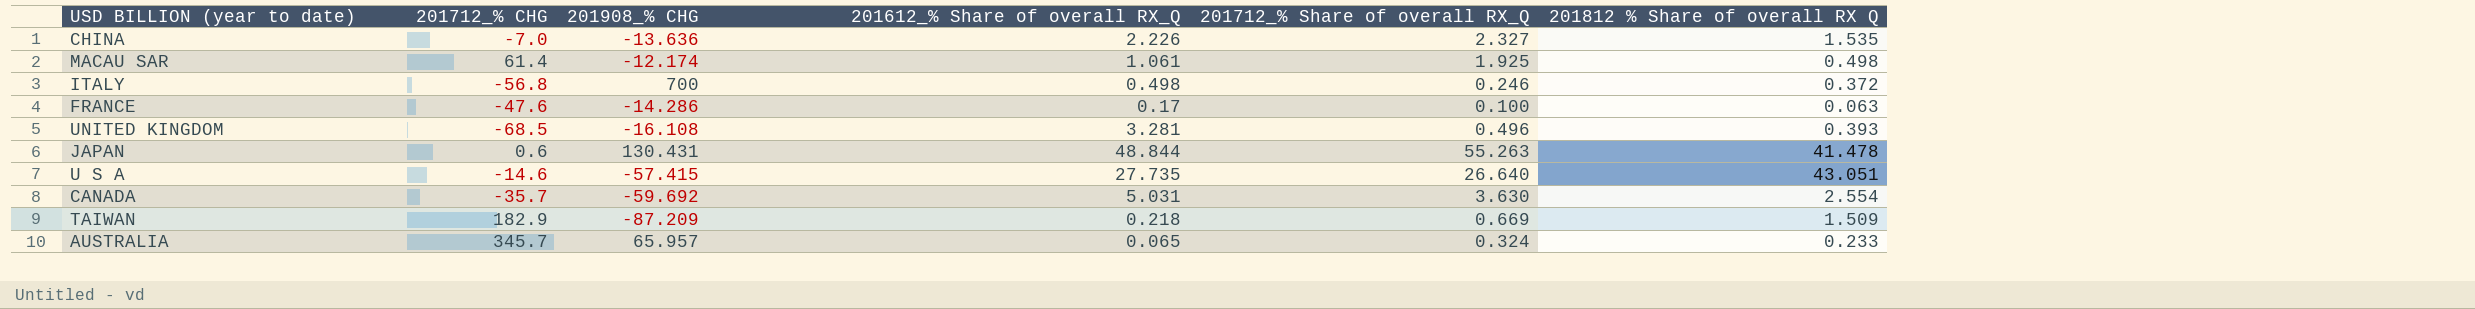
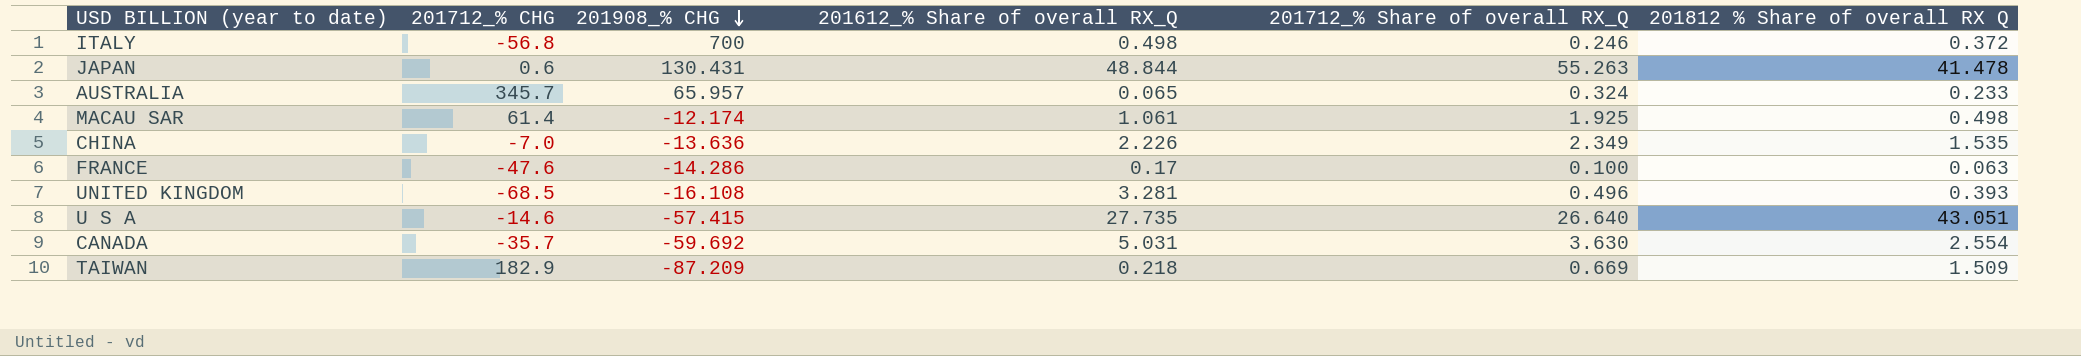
row order: none -> 201908_% CHG descending
CHINA | 201712_% Share of overall RX_Q: 2.327 -> 2.349

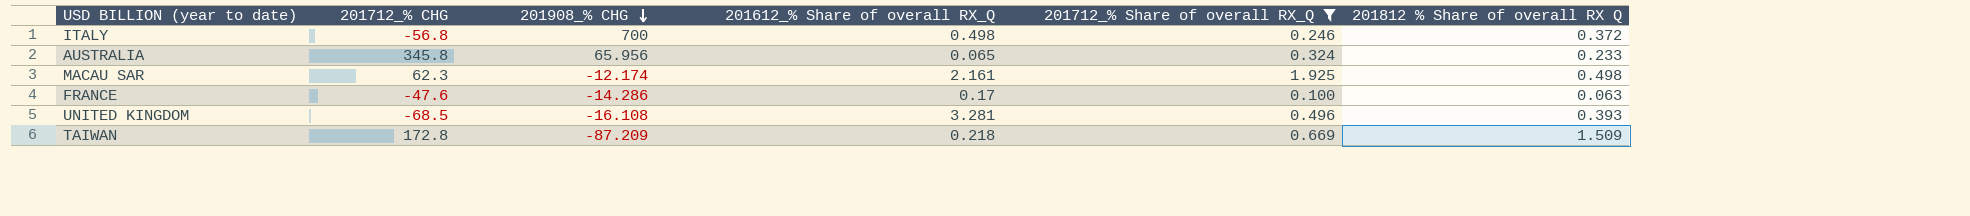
filter: none -> 201712_% Share of overall RX_Q <= 1.925
AUSTRALIA | 201712_% CHG: 345.7 -> 345.8
AUSTRALIA | 201908_% CHG: 65.957 -> 65.956
MACAU SAR | 201712_% CHG: 61.4 -> 62.3
MACAU SAR | 201612_% Share of overall RX_Q: 1.061 -> 2.161
TAIWAN | 201712_% CHG: 182.9 -> 172.8

